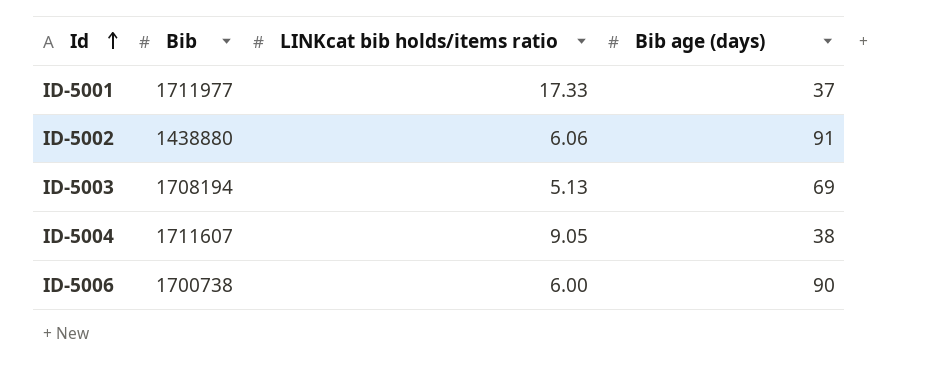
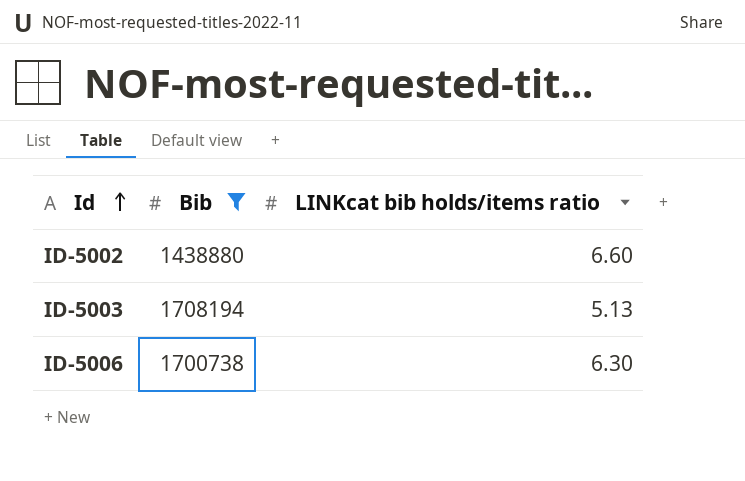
filter: none -> Bib <= 1708194
column Bib age (days) | position: 4 -> none
ID-5002 | LINKcat bib holds/items ratio: 6.06 -> 6.60
ID-5006 | LINKcat bib holds/items ratio: 6.00 -> 6.30

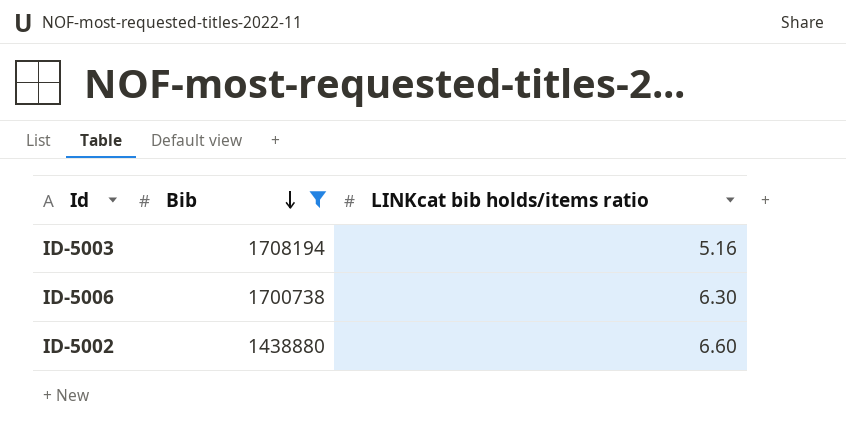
row order: Id ascending -> Bib descending
ID-5003 | LINKcat bib holds/items ratio: 5.13 -> 5.16

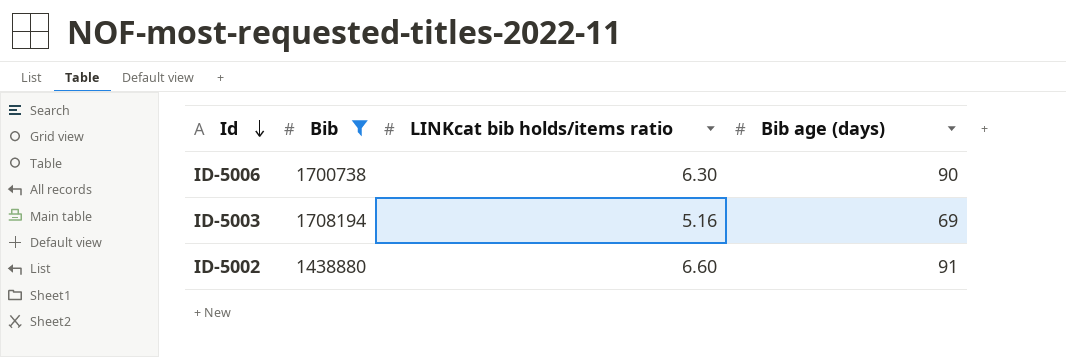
row order: Bib descending -> Id descending
column Bib age (days) | position: none -> 4

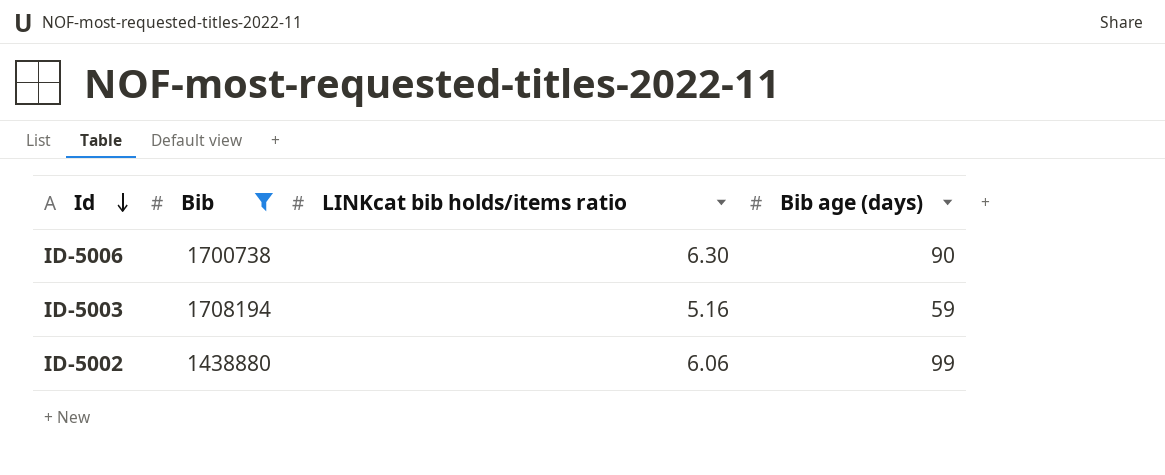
ID-5003 | Bib age (days): 69 -> 59
ID-5002 | LINKcat bib holds/items ratio: 6.60 -> 6.06
ID-5002 | Bib age (days): 91 -> 99

